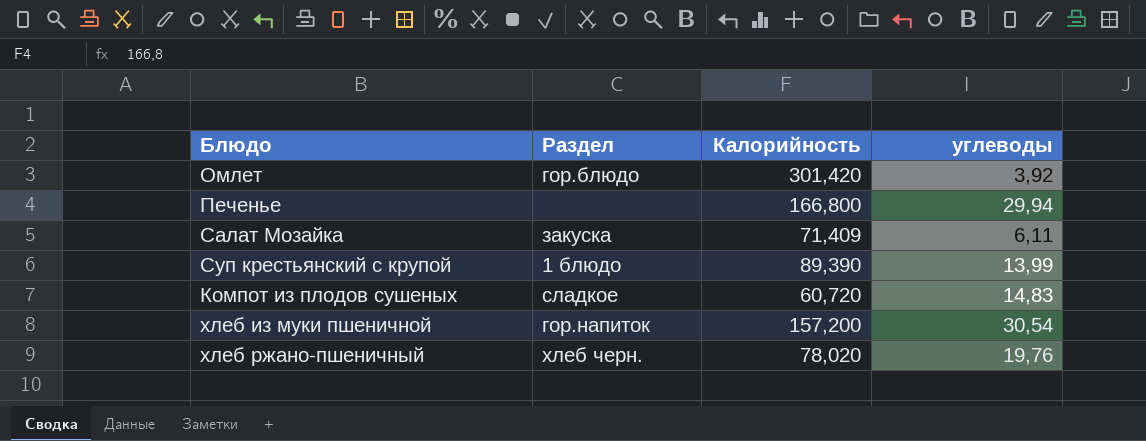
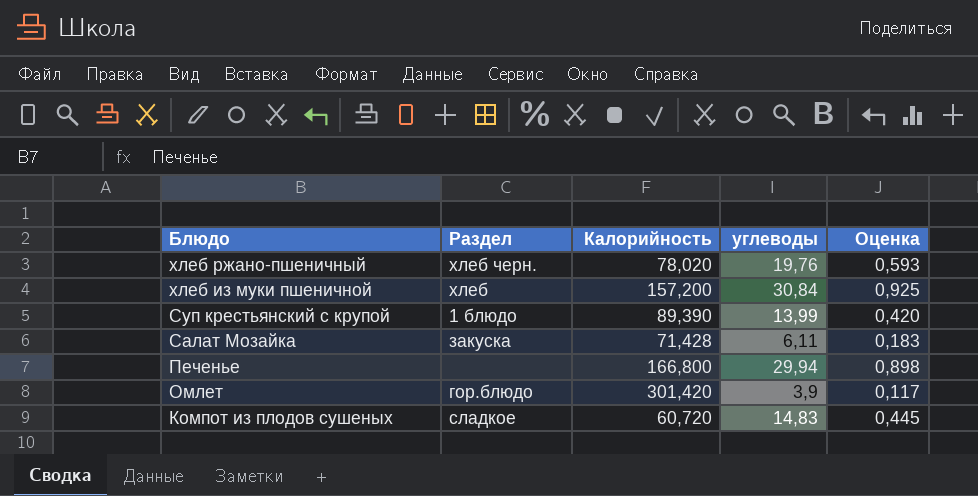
row order: none -> Блюдо descending
column Оценка | formula: none -> [углеводы] * 0,03
хлеб из муки пшеничной | Раздел: гор.напиток -> хлеб
хлеб из муки пшеничной | углеводы: 30,54 -> 30,84
Салат Мозайка | Калорийность: 71,409 -> 71,428
Омлет | углеводы: 3,92 -> 3,9

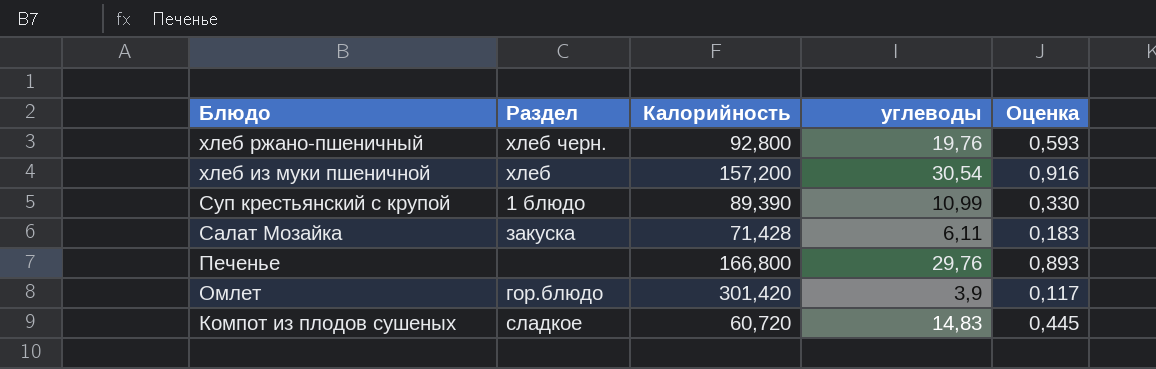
хлеб ржано-пшеничный | Калорийность: 78,020 -> 92,800
хлеб из муки пшеничной | углеводы: 30,84 -> 30,54
хлеб из муки пшеничной | Оценка: 0,925 -> 0,916
Суп крестьянский с крупой | углеводы: 13,99 -> 10,99
Суп крестьянский с крупой | Оценка: 0,420 -> 0,330
Печенье | углеводы: 29,94 -> 29,76
Печенье | Оценка: 0,898 -> 0,893

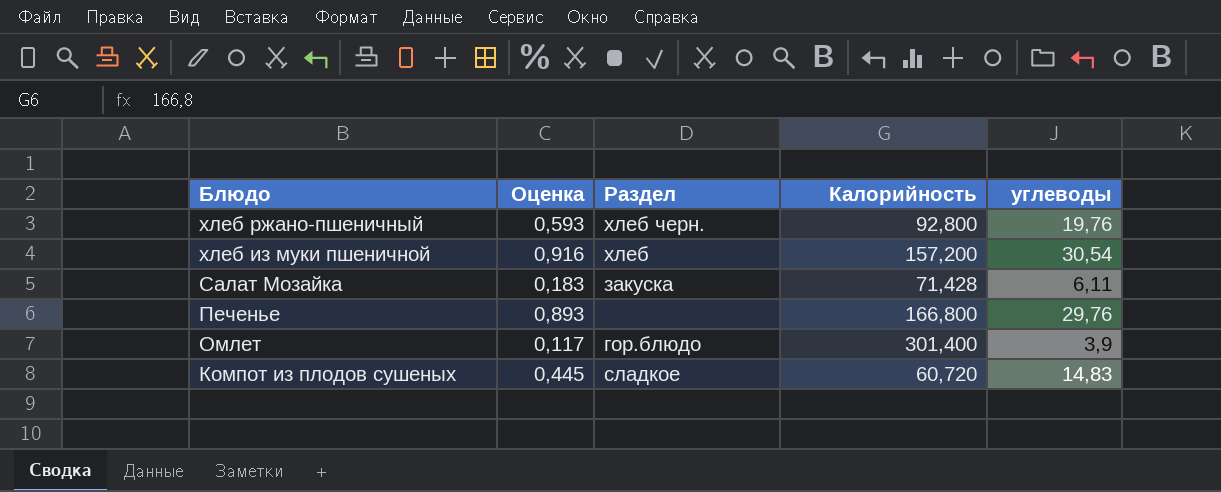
column Оценка | position: 5 -> 2
row Суп крестьянский с крупой: 1 блюдо | 89,390 | 10,99 | 0,330 -> none
Омлет | Калорийность: 301,420 -> 301,400

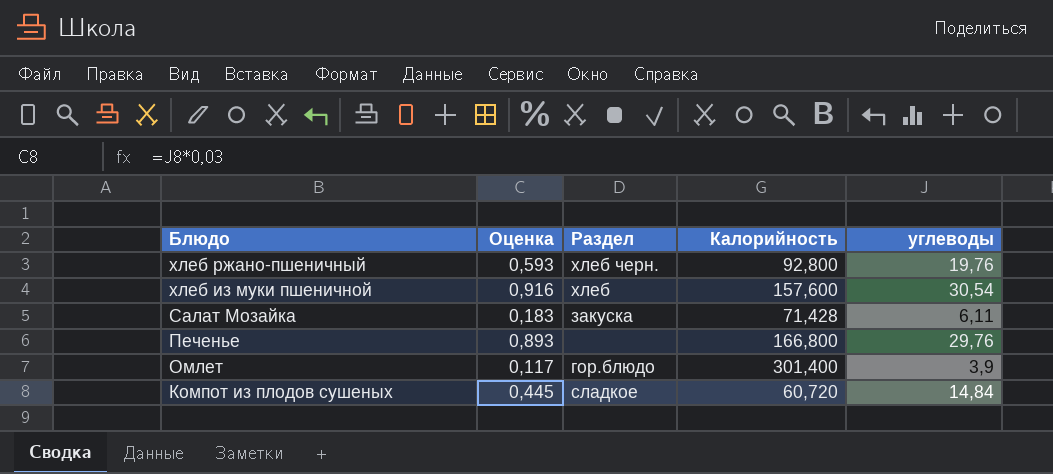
хлеб из муки пшеничной | Калорийность: 157,200 -> 157,600
Компот из плодов сушеных | углеводы: 14,83 -> 14,84

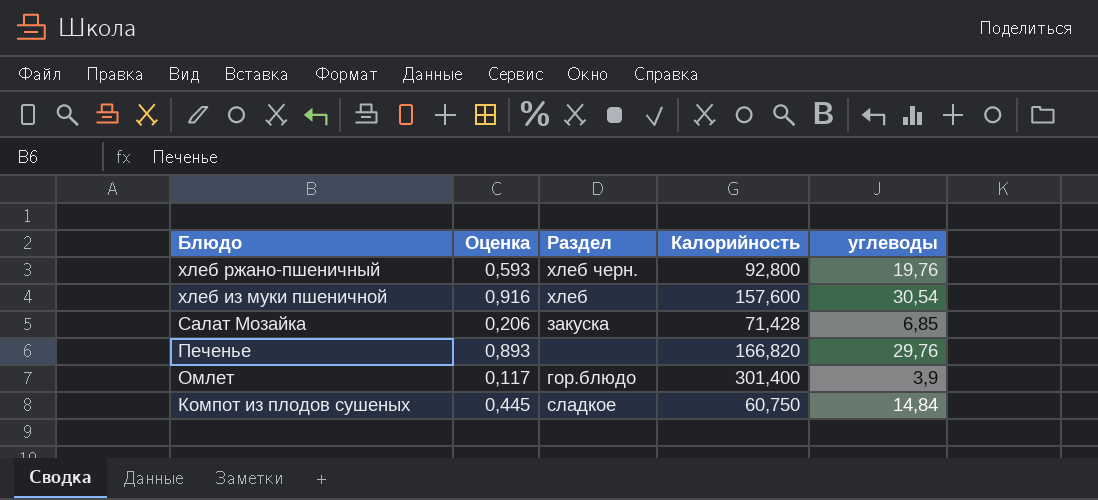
Салат Мозайка | Оценка: 0,183 -> 0,206
Салат Мозайка | углеводы: 6,11 -> 6,85
Печенье | Калорийность: 166,800 -> 166,820
Компот из плодов сушеных | Калорийность: 60,720 -> 60,750

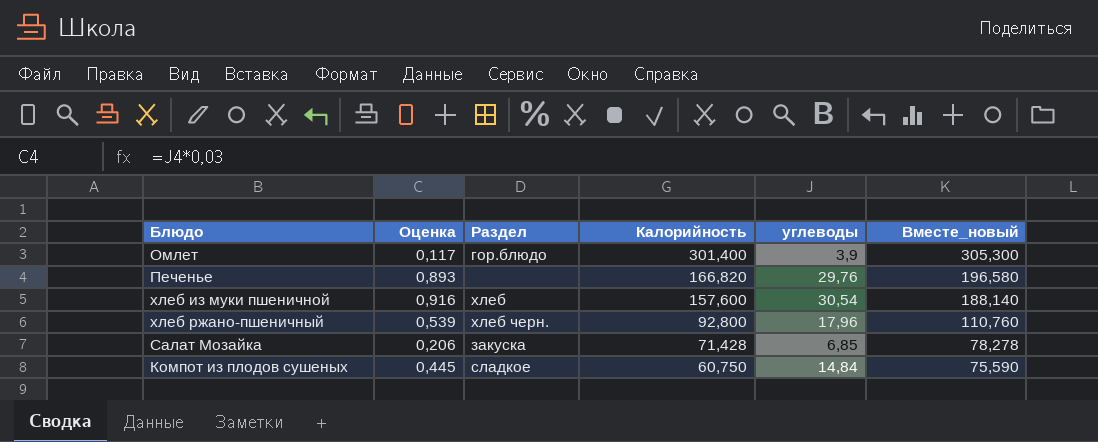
row order: Блюдо descending -> Калорийность descending
column Вместе_новый | formula: none -> [Калорийность] + [углеводы]
хлеб ржано-пшеничный | Оценка: 0,593 -> 0,539
хлеб ржано-пшеничный | углеводы: 19,76 -> 17,96

